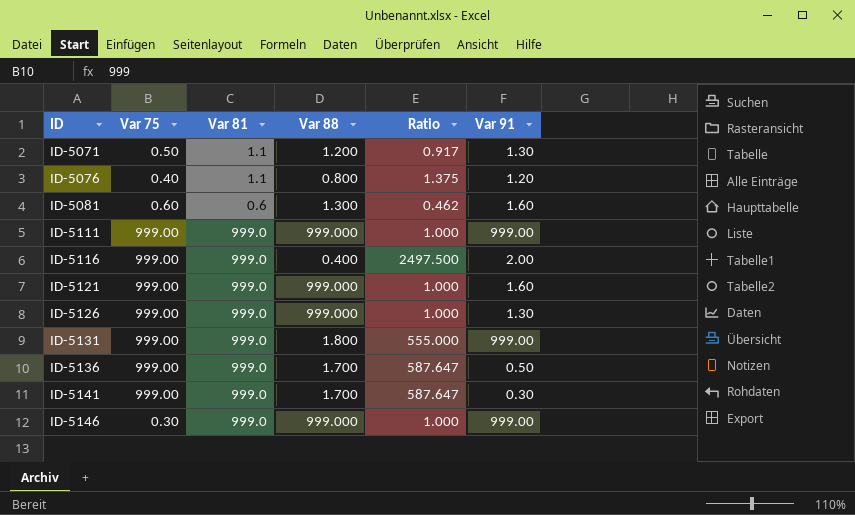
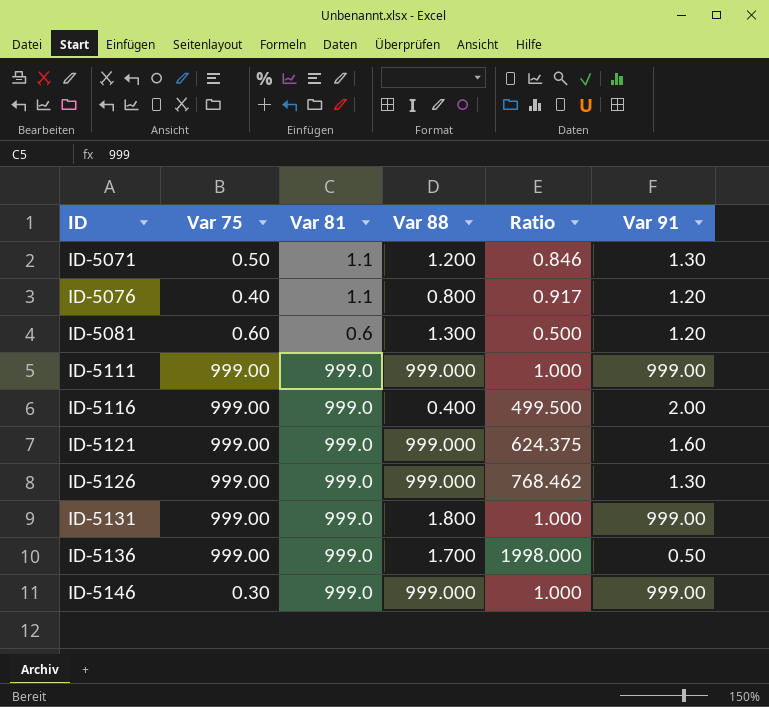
column Ratio | formula: [Var 81] / [Var 88] -> [Var 81] / [Var 91]
row ID-5141: 999.00 | 999.0 | 1.700 | 587.647 | 0.30 -> none
ID-5081 | Var 91: 1.60 -> 1.20

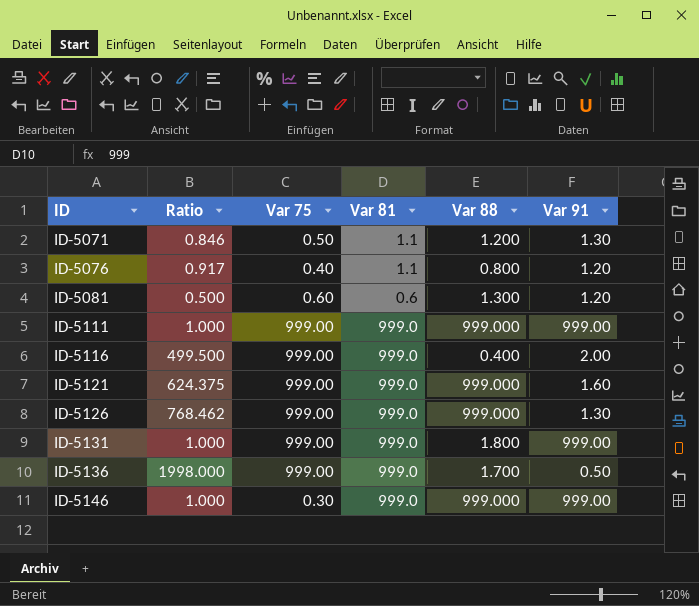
column Ratio | position: 5 -> 2

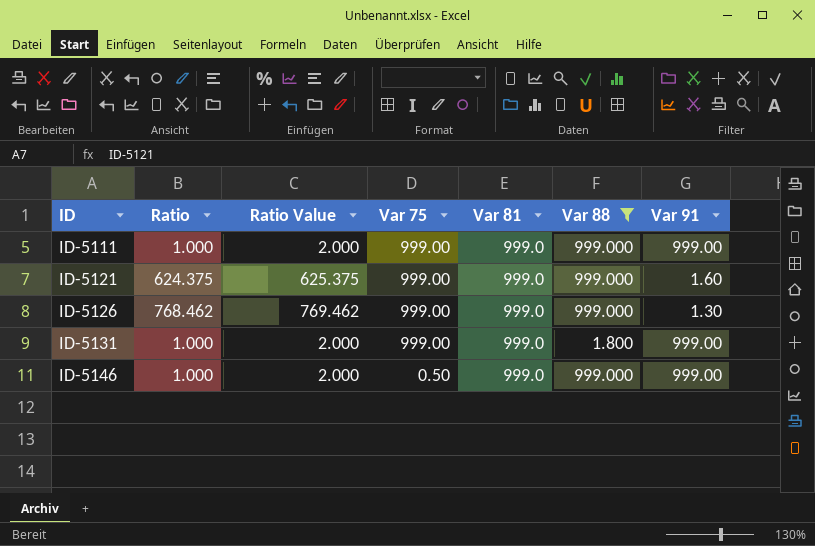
filter: none -> Var 88 >= 1.800
column Ratio Value | formula: none -> [Ratio] + 1
ID-5146 | Var 75: 0.30 -> 0.50

